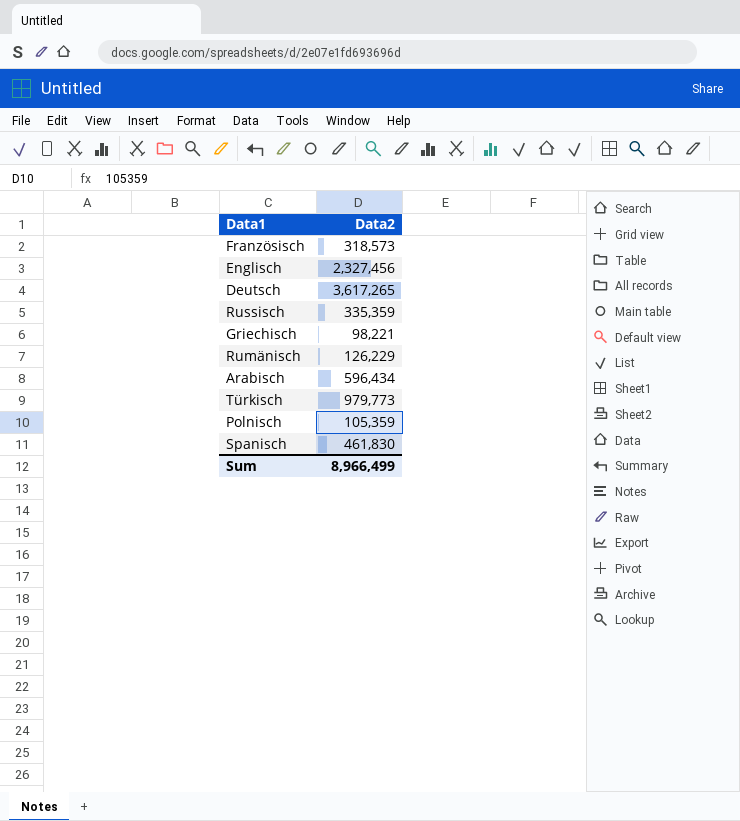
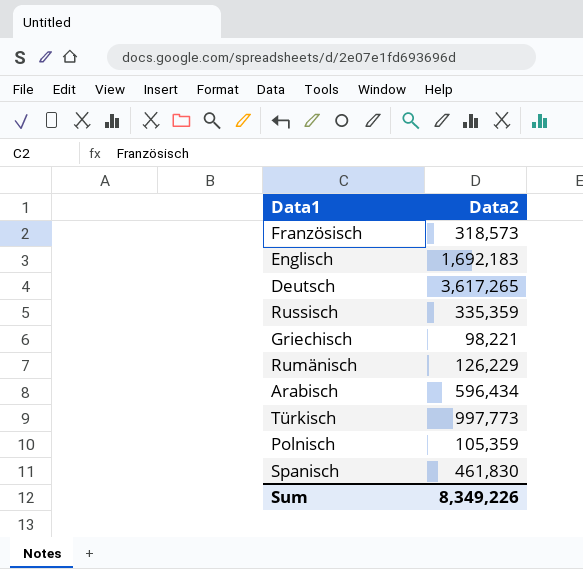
Englisch | Data2: 2,327,456 -> 1,692,183
Türkisch | Data2: 979,773 -> 997,773
Sum | Data2: 8,966,499 -> 8,349,226

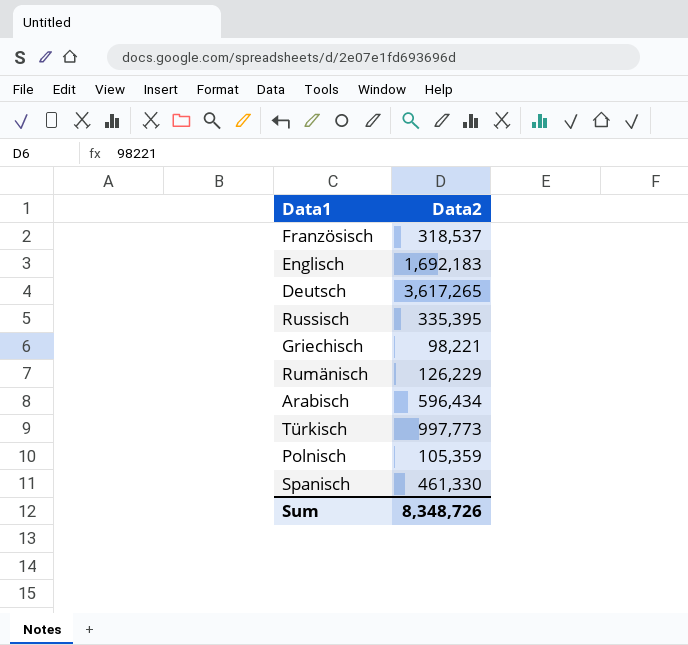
Französisch | Data2: 318,573 -> 318,537
Russisch | Data2: 335,359 -> 335,395
Spanisch | Data2: 461,830 -> 461,330
Sum | Data2: 8,349,226 -> 8,348,726

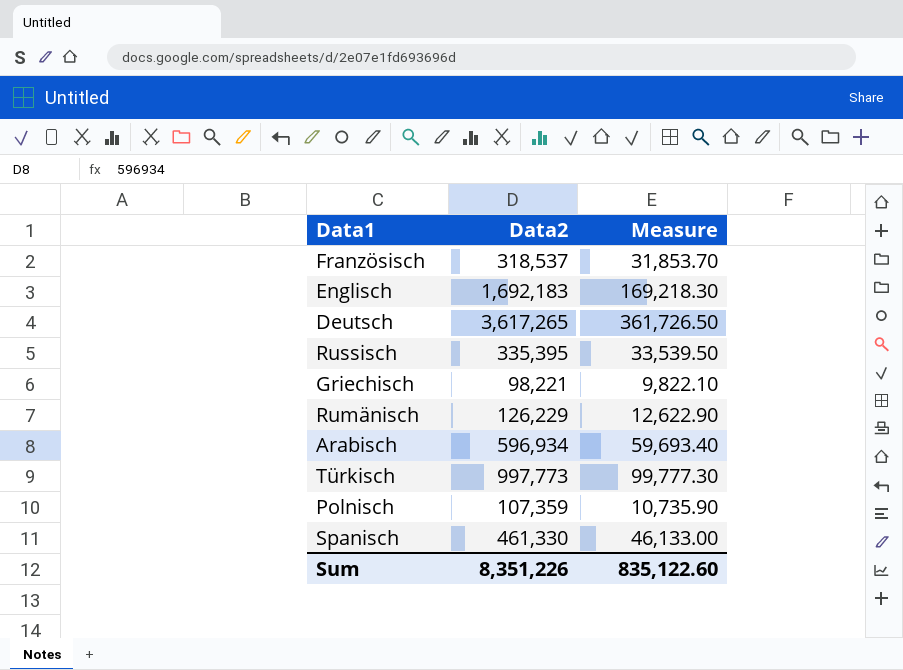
column Measure | formula: none -> [Data2] * 0.1
Arabisch | Data2: 596,434 -> 596,934
Polnisch | Data2: 105,359 -> 107,359
Sum | Data2: 8,348,726 -> 8,351,226

